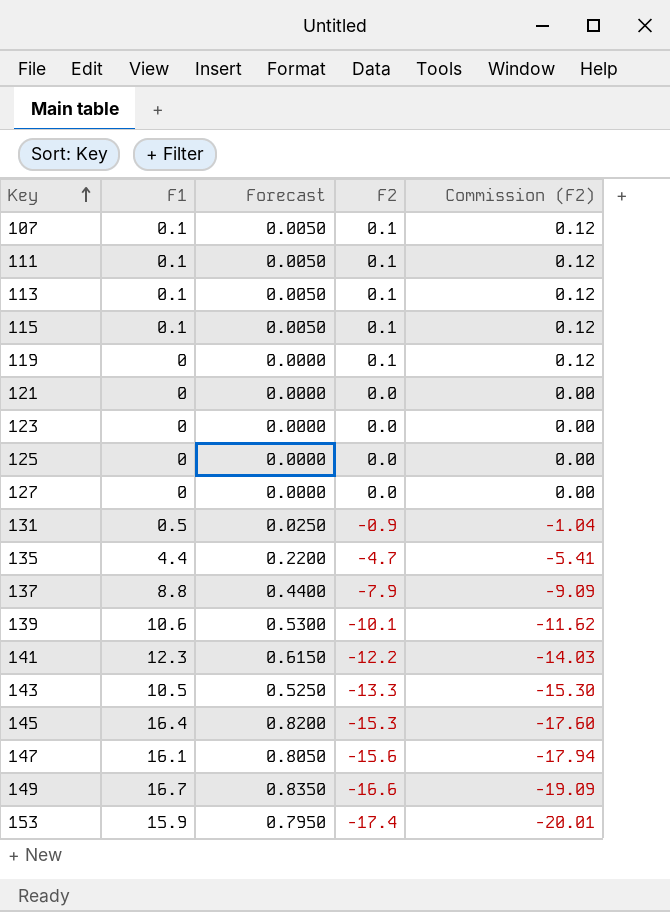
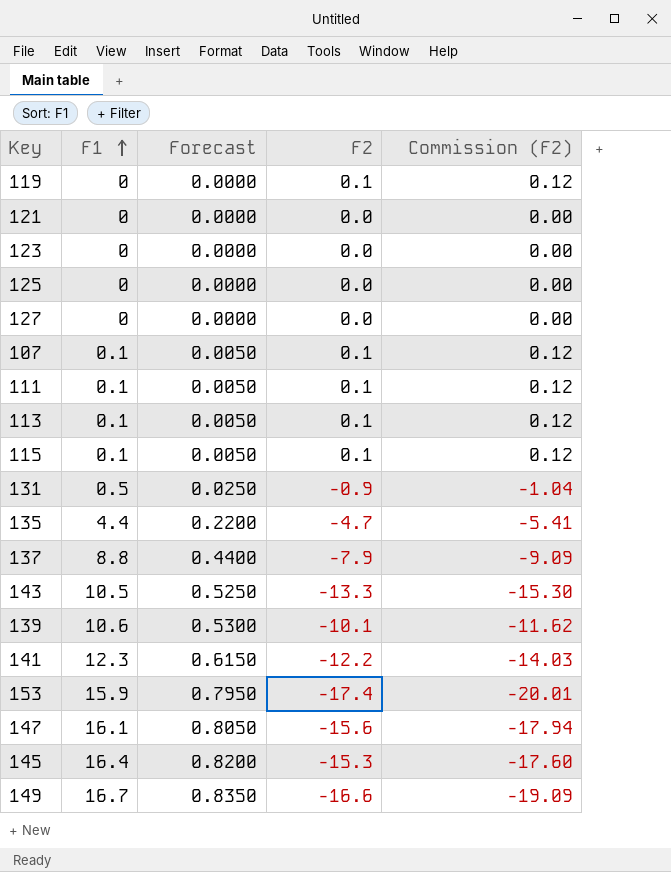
row order: Key ascending -> F1 ascending

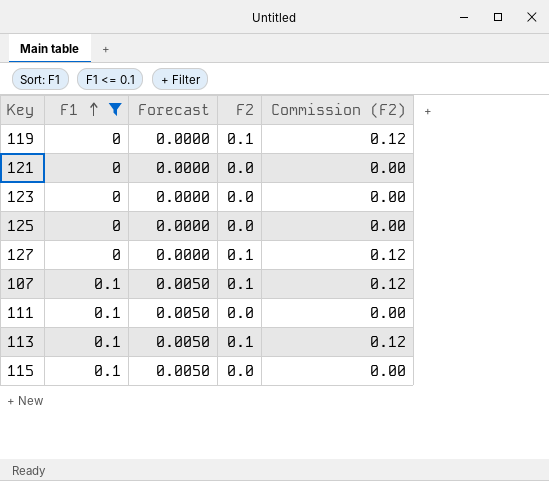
filter: none -> F1 <= 0.1
127 | F2: 0.0 -> 0.1
127 | Commission (F2): 0.00 -> 0.12
111 | F2: 0.1 -> 0.0
111 | Commission (F2): 0.12 -> 0.00
115 | F2: 0.1 -> 0.0
115 | Commission (F2): 0.12 -> 0.00

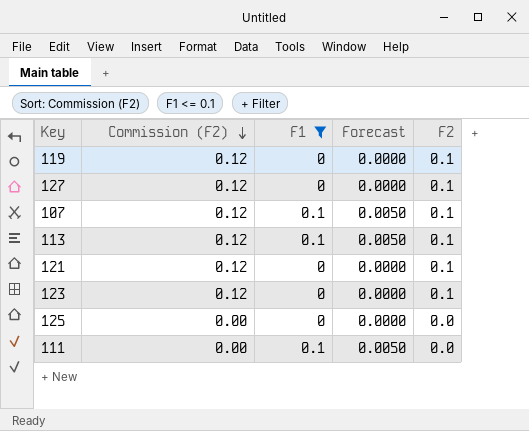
row order: F1 ascending -> Commission (F2) descending
column Commission (F2) | position: 5 -> 2
row 115: 0.1 | 0.0050 | 0.0 | 0.00 -> none
121 | Commission (F2): 0.00 -> 0.12
121 | F2: 0.0 -> 0.1
123 | Commission (F2): 0.00 -> 0.12
123 | F2: 0.0 -> 0.1

